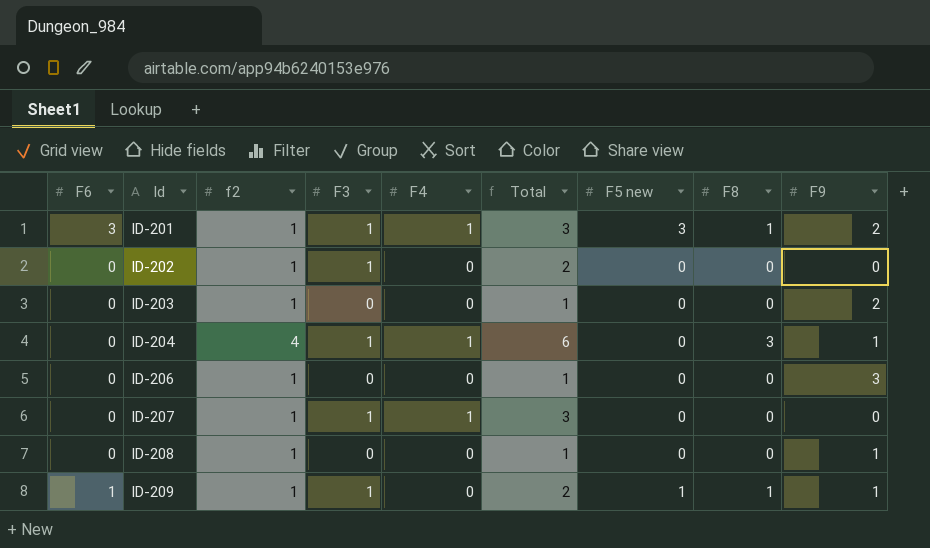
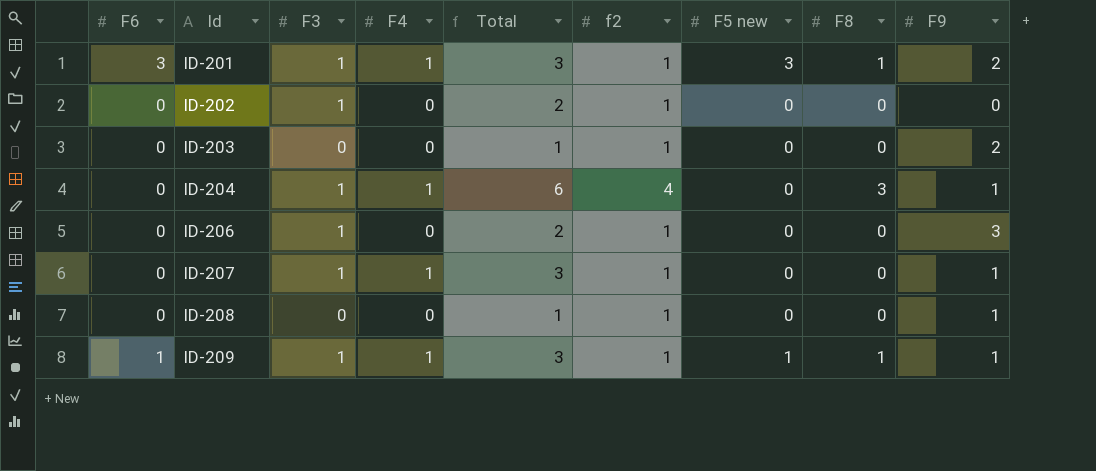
column f2 | position: 3 -> 6
ID-206 | F3: 0 -> 1
ID-206 | Total: 1 -> 2
ID-207 | F9: 0 -> 1
ID-209 | F4: 0 -> 1
ID-209 | Total: 2 -> 3

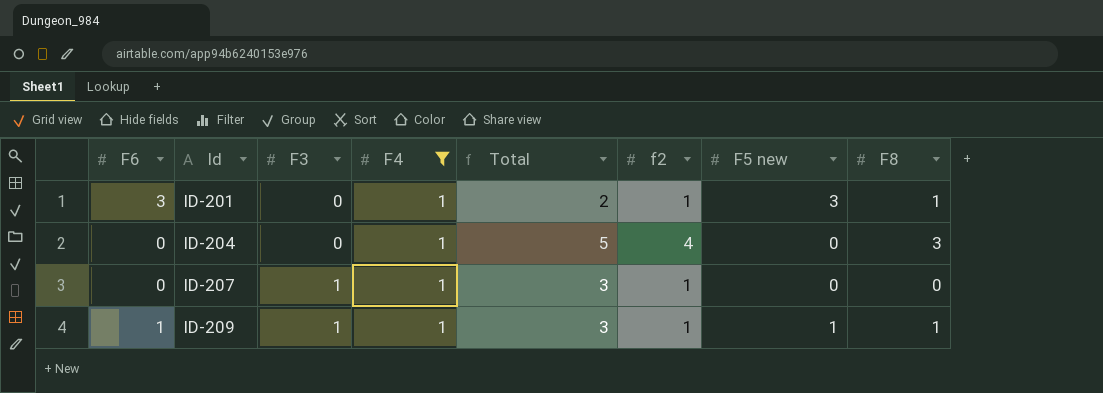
filter: none -> F4 = 1
column F9 | position: 9 -> none
ID-201 | F3: 1 -> 0
ID-201 | Total: 3 -> 2
ID-204 | F3: 1 -> 0
ID-204 | Total: 6 -> 5

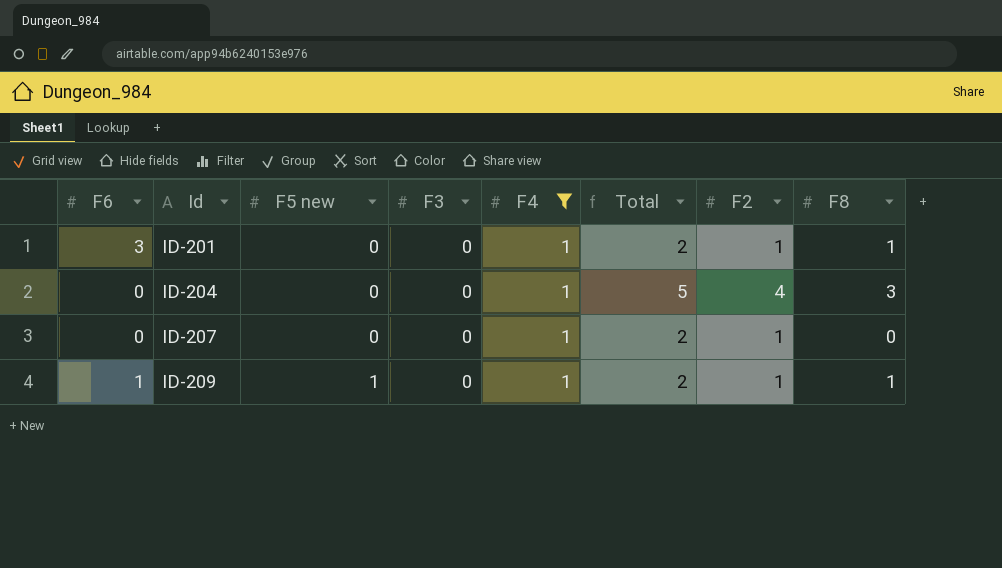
column F5 new | position: 7 -> 3
column name: f2 -> F2
ID-201 | F5 new: 3 -> 0
ID-207 | F3: 1 -> 0
ID-207 | Total: 3 -> 2
ID-209 | F3: 1 -> 0
ID-209 | Total: 3 -> 2

